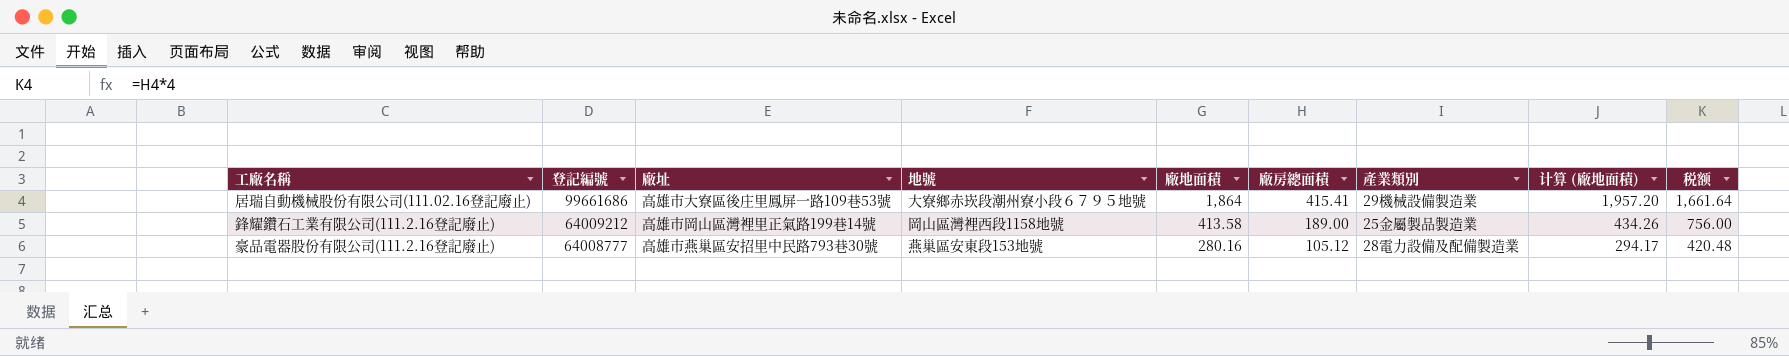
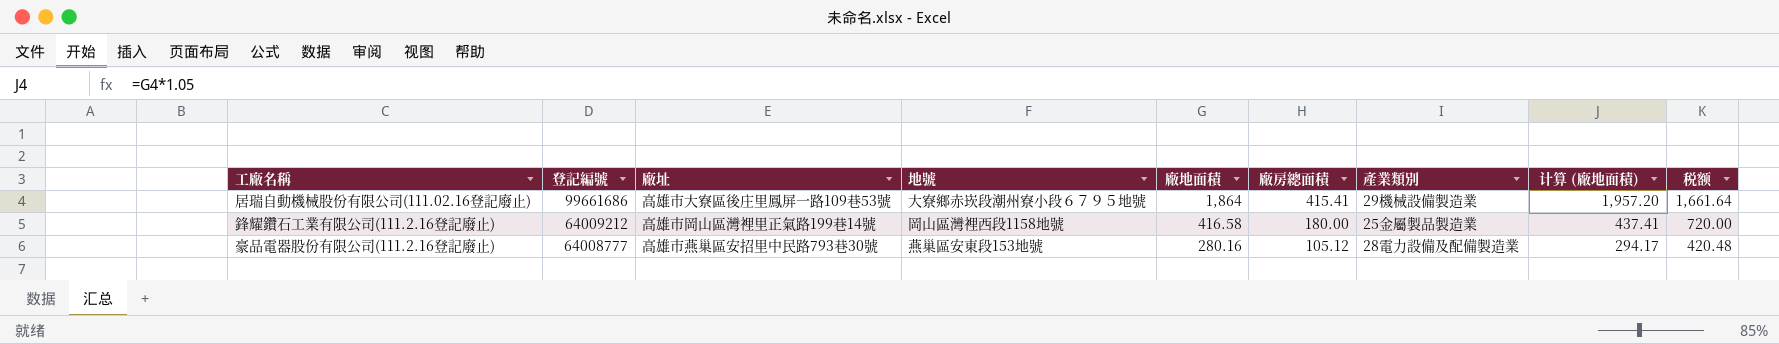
鋒耀鑽石工業有限公司(111.2.16登記廢止) | 廠地面積: 413.58 -> 416.58
鋒耀鑽石工業有限公司(111.2.16登記廢止) | 廠房總面積: 189.00 -> 180.00
鋒耀鑽石工業有限公司(111.2.16登記廢止) | 计算 (廠地面積): 434.26 -> 437.41
鋒耀鑽石工業有限公司(111.2.16登記廢止) | 税额: 756.00 -> 720.00

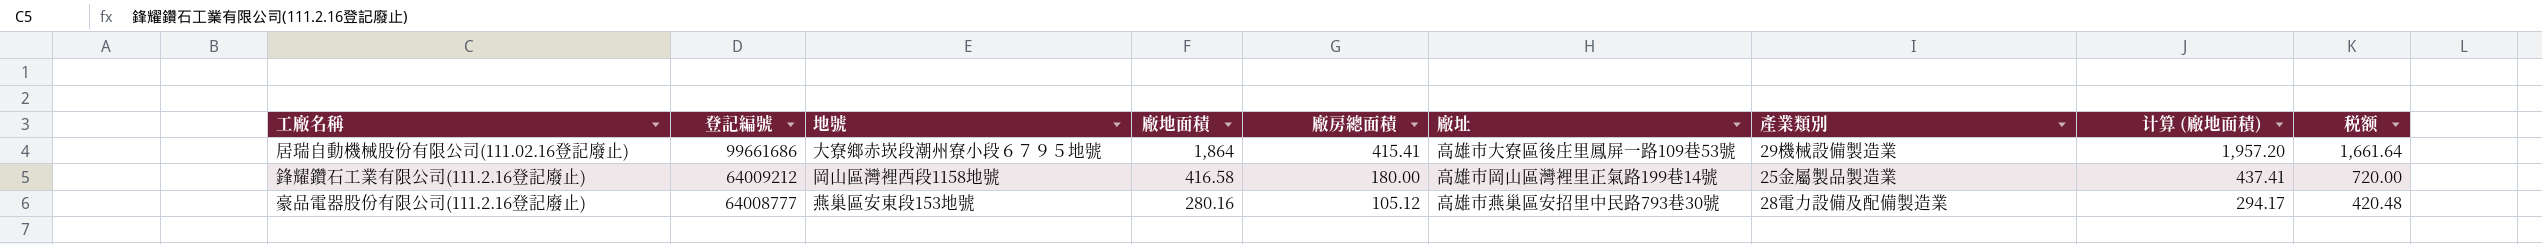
column 廠址 | position: 3 -> 6

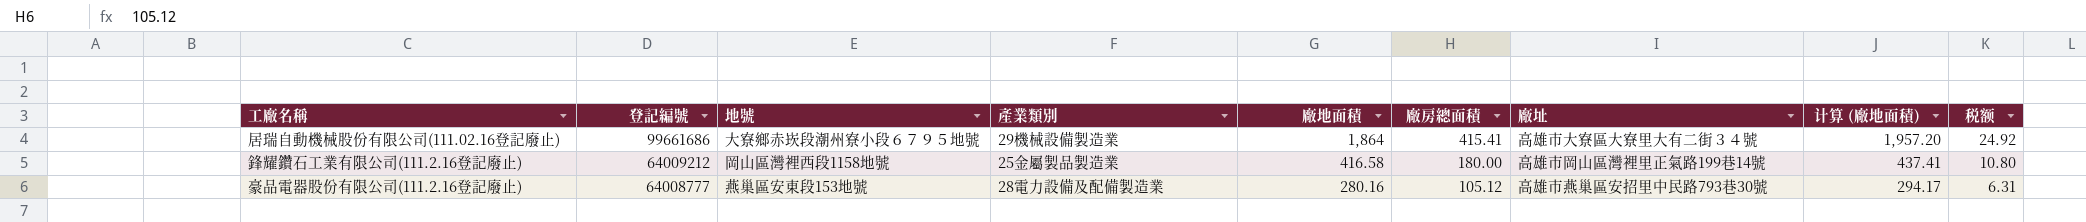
column 產業類別 | position: 7 -> 4
column 税额 | formula: [廠房總面積] * 4 -> [廠房總面積] * 0.06
居瑞自動機械股份有限公司(111.02.16登記廢止) | 廠址: 高雄市大寮區後庄里鳳屏一路109巷53號 -> 高雄市大寮區大寮里大有二街３４號

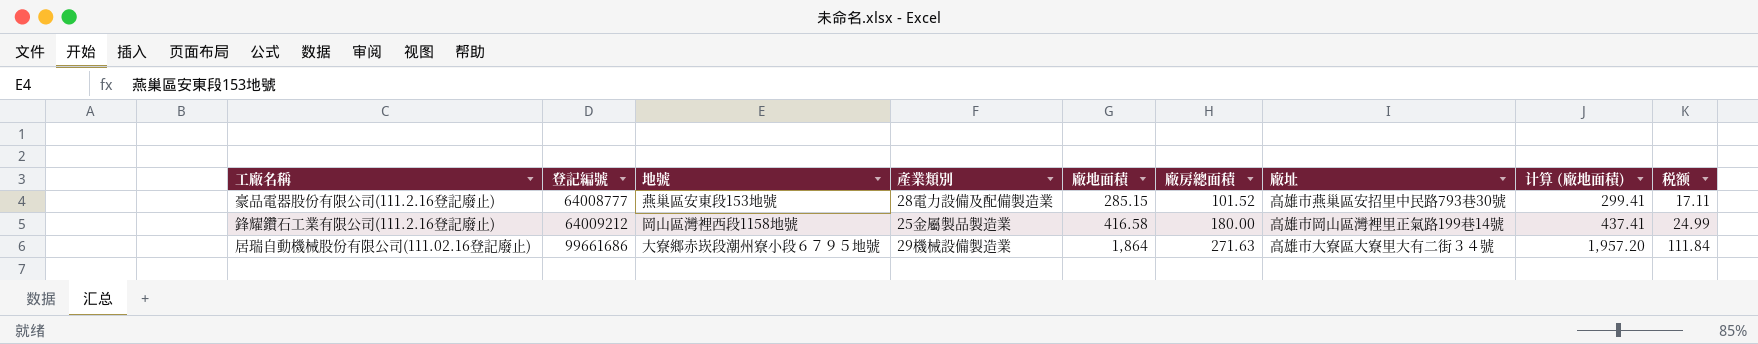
row order: 登記編號 descending -> 登記編號 ascending
column 税额 | formula: [廠房總面積] * 0.06 -> [廠地面積] * 0.06
豪品電器股份有限公司(111.2.16登記廢止) | 廠地面積: 280.16 -> 285.15
豪品電器股份有限公司(111.2.16登記廢止) | 廠房總面積: 105.12 -> 101.52
豪品電器股份有限公司(111.2.16登記廢止) | 计算 (廠地面積): 294.17 -> 299.41
居瑞自動機械股份有限公司(111.02.16登記廢止) | 廠房總面積: 415.41 -> 271.63

